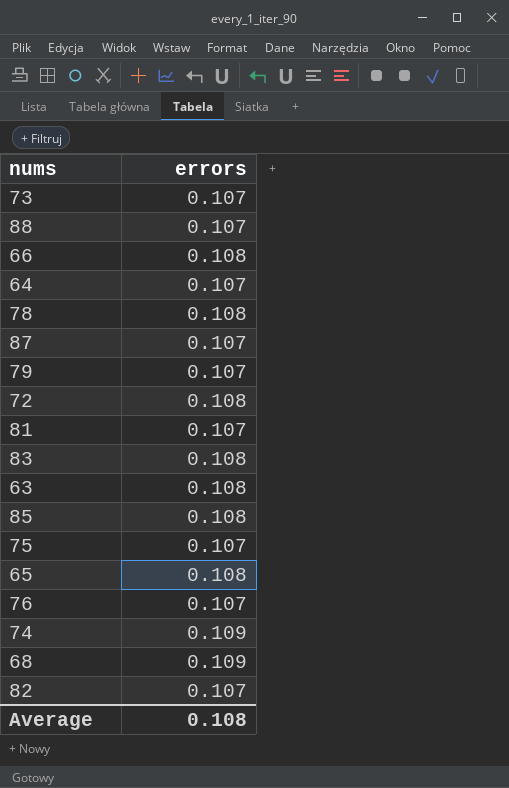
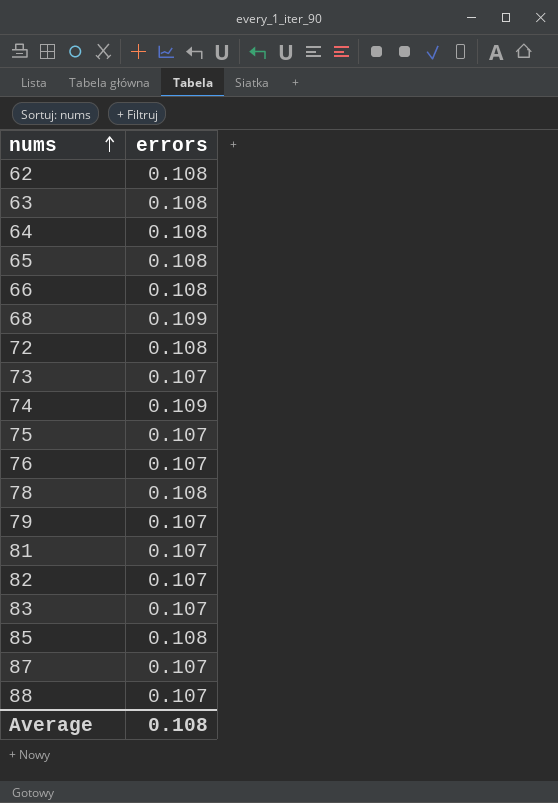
row order: none -> nums ascending
row 62: none -> 0.108
64 | errors: 0.107 -> 0.108
83 | errors: 0.108 -> 0.107

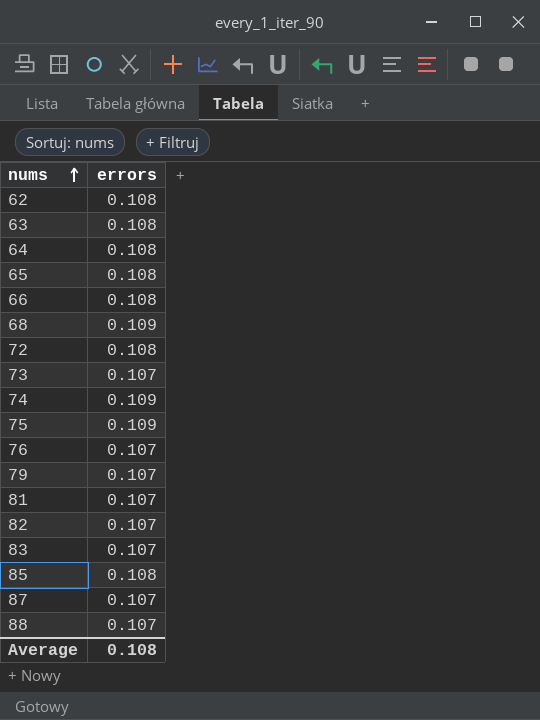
row 78: 0.108 -> none
75 | errors: 0.107 -> 0.109

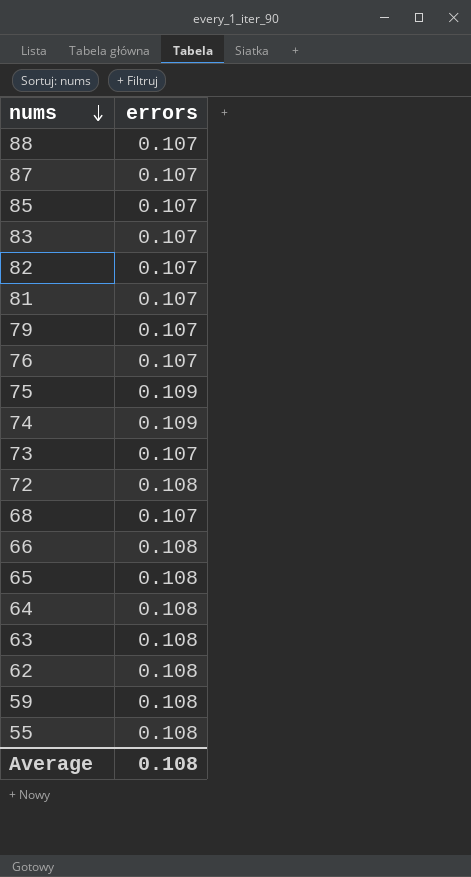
row order: nums ascending -> nums descending
85 | errors: 0.108 -> 0.107
68 | errors: 0.109 -> 0.107
row 59: none -> 0.108
row 55: none -> 0.108

